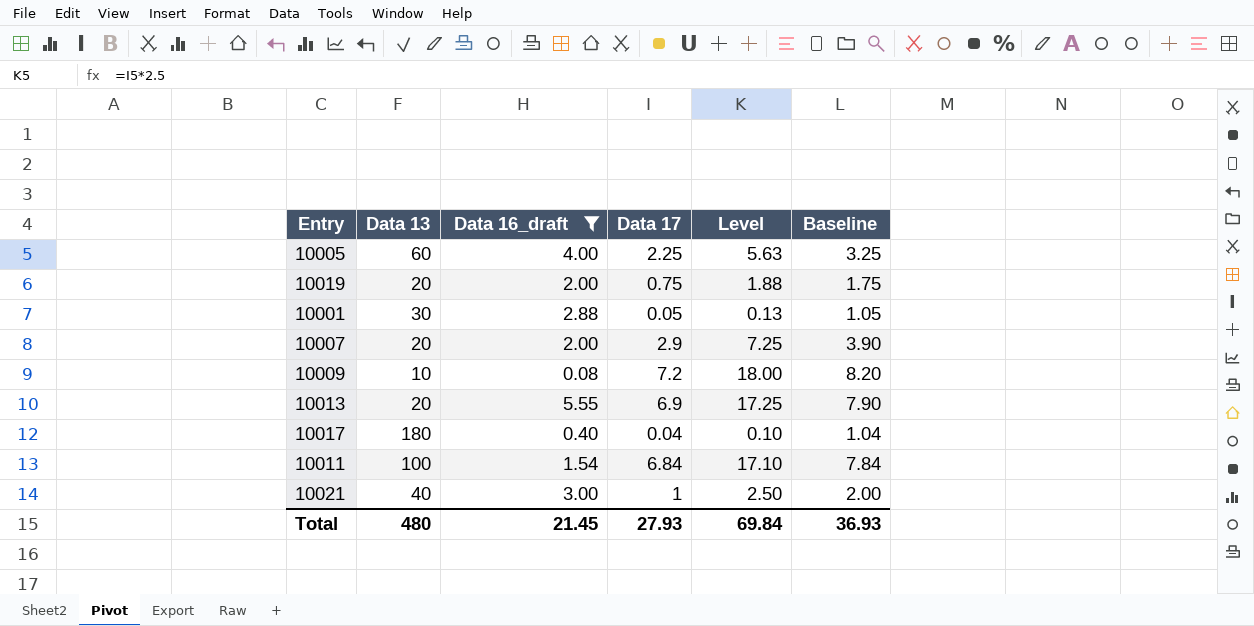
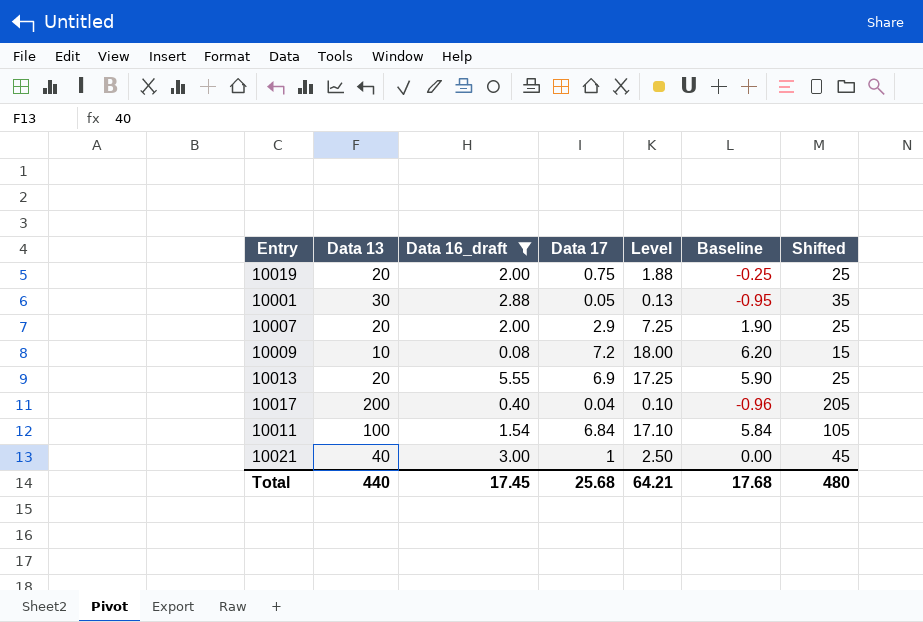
column Baseline | formula: [Data 17] + 1 -> [Data 17] - 1
column Shifted | formula: none -> [Data 13] + 5
row 10005: 60 | 4.00 | 2.25 | 5.63 | 3.25 -> none
10017 | Data 13: 180 -> 200
Total | Data 13: 480 -> 440
Total | Data 16_draft: 21.45 -> 17.45
Total | Data 17: 27.93 -> 25.68
Total | Level: 69.84 -> 64.21
Total | Baseline: 36.93 -> 17.68

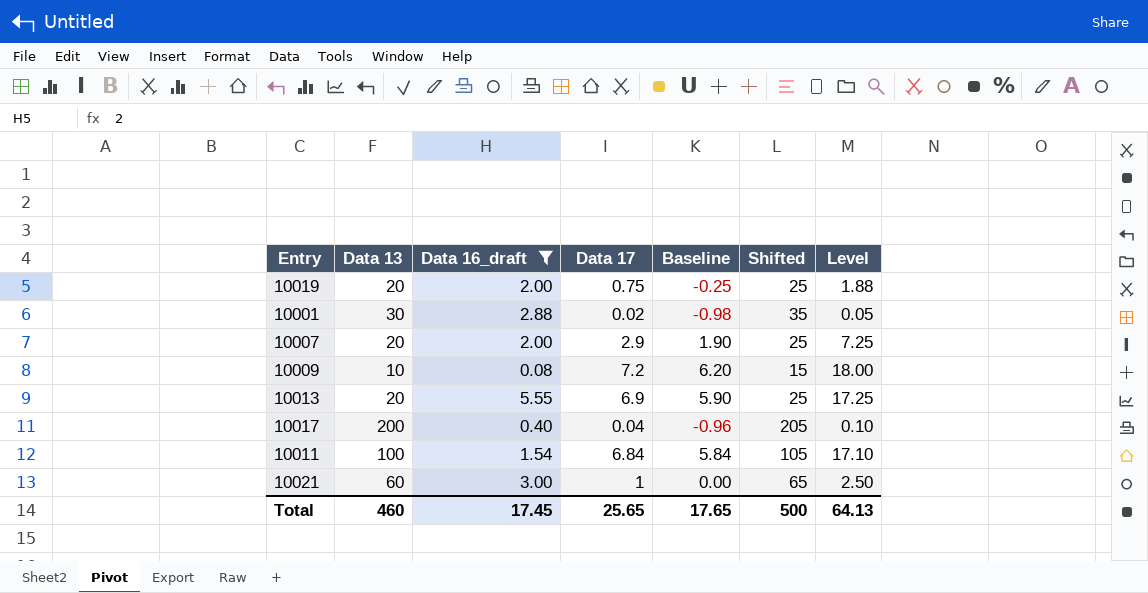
column Level | position: 5 -> 7
10001 | Data 17: 0.05 -> 0.02
10001 | Baseline: -0.95 -> -0.98
10001 | Level: 0.13 -> 0.05
10021 | Data 13: 40 -> 60
10021 | Shifted: 45 -> 65
Total | Data 13: 440 -> 460
Total | Data 17: 25.68 -> 25.65
Total | Baseline: 17.68 -> 17.65
Total | Shifted: 480 -> 500
Total | Level: 64.21 -> 64.13

